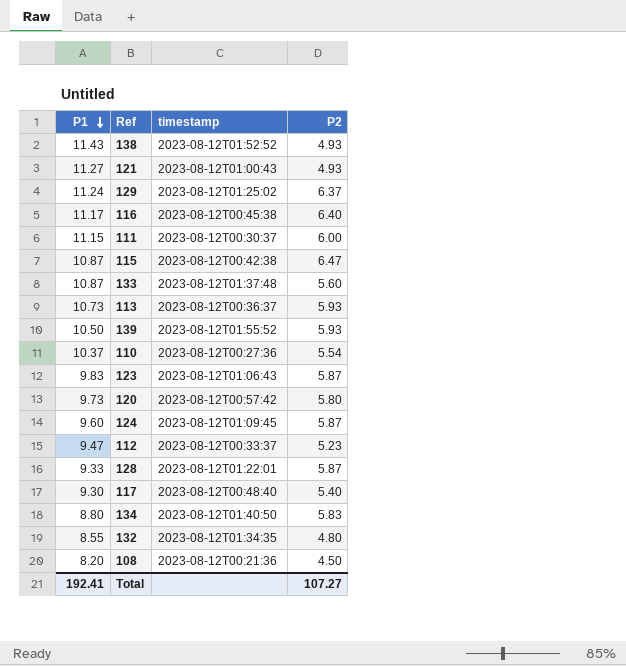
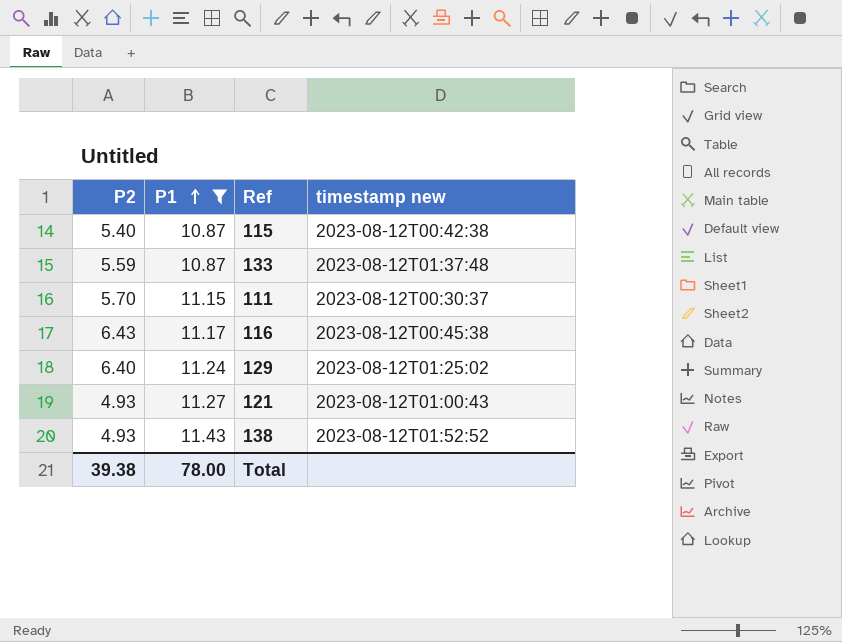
filter: none -> P1 >= 10.87
row order: P1 descending -> P1 ascending
column P2 | position: 4 -> 1
column name: timestamp -> timestamp new
115 | P2: 6.47 -> 5.40
133 | P2: 5.60 -> 5.59
111 | P2: 6.00 -> 5.70
116 | P2: 6.40 -> 6.43
129 | P2: 6.37 -> 6.40
Total | P2: 107.27 -> 39.38
Total | P1: 192.41 -> 78.00

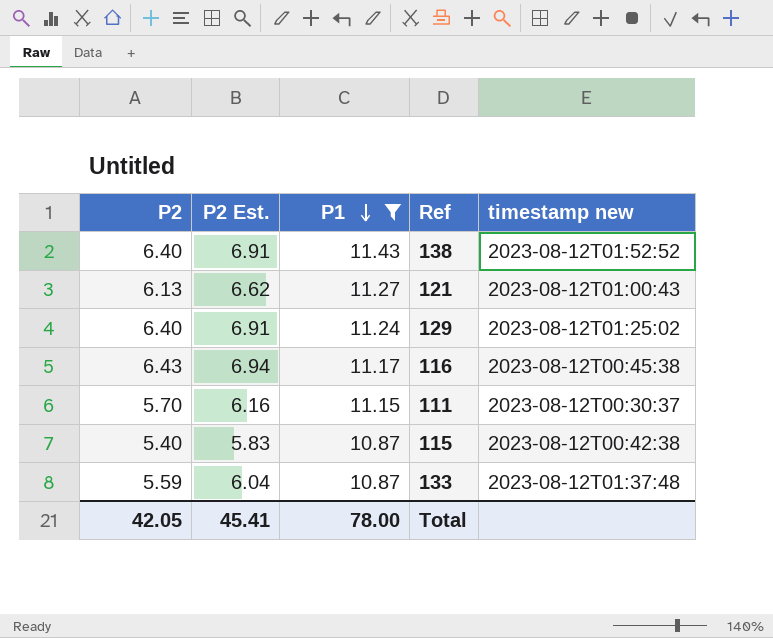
row order: P1 ascending -> P1 descending
column P2 Est. | formula: none -> [P2] * 1.08
138 | P2: 4.93 -> 6.40
121 | P2: 4.93 -> 6.13
Total | P2: 39.38 -> 42.05

